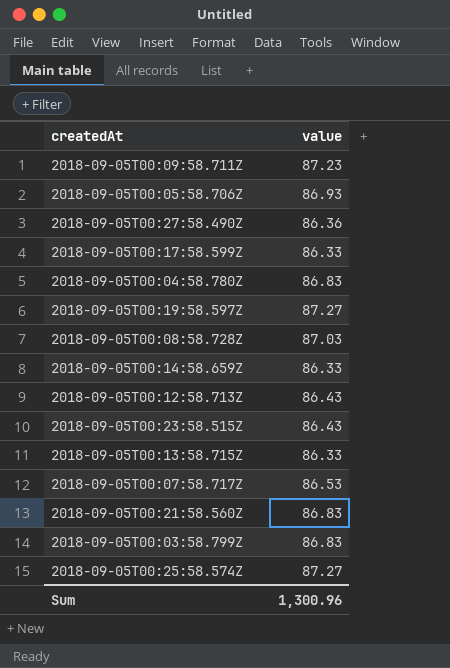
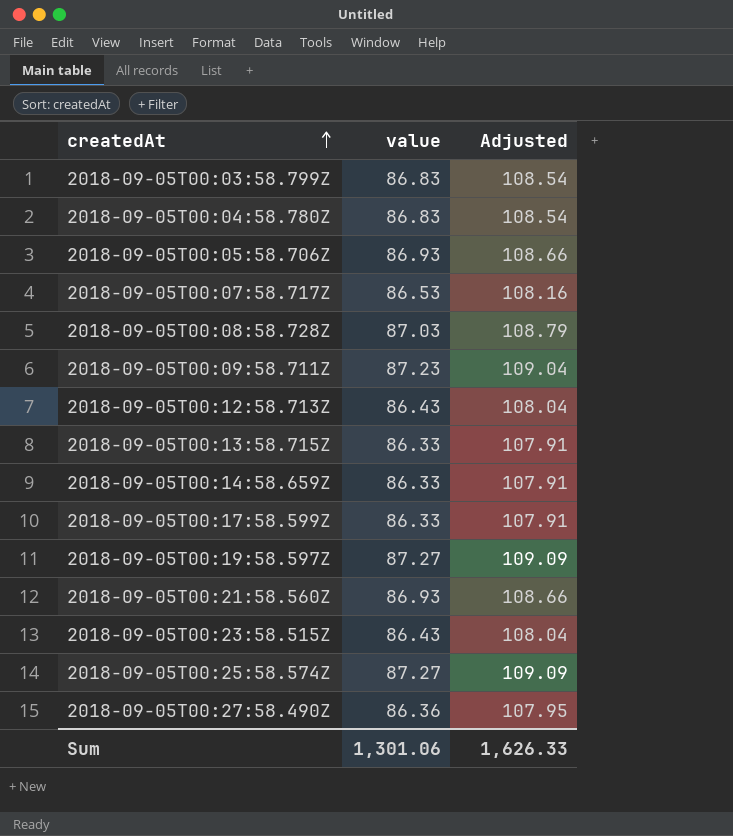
row order: none -> createdAt ascending
column Adjusted | formula: none -> [value] * 1.25
2018-09-05T00:21:58.560Z | value: 86.83 -> 86.93
Sum | value: 1,300.96 -> 1,301.06

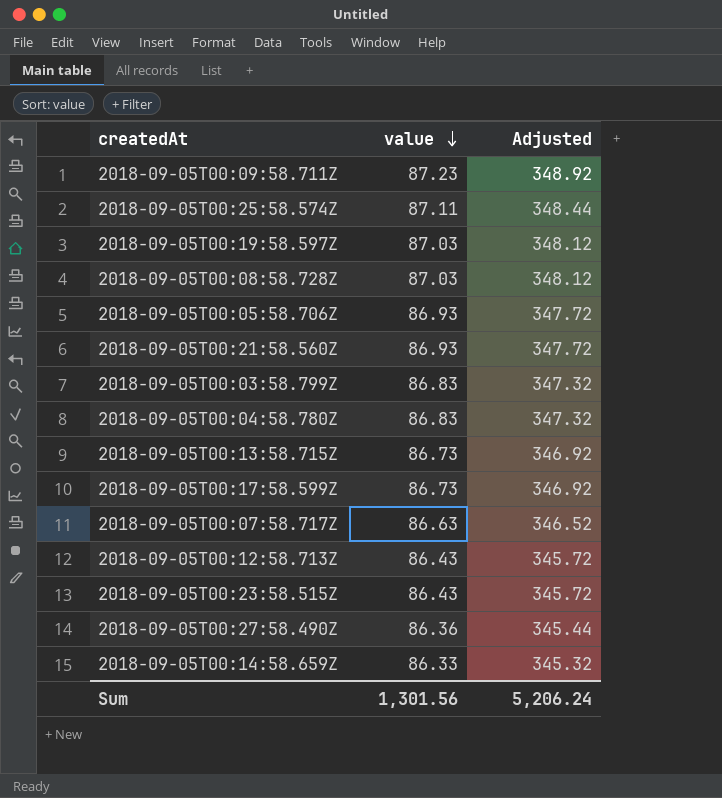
row order: createdAt ascending -> value descending
column Adjusted | formula: [value] * 1.25 -> [value] * 4
2018-09-05T00:25:58.574Z | value: 87.27 -> 87.11
2018-09-05T00:19:58.597Z | value: 87.27 -> 87.03
2018-09-05T00:13:58.715Z | value: 86.33 -> 86.73
2018-09-05T00:17:58.599Z | value: 86.33 -> 86.73
2018-09-05T00:07:58.717Z | value: 86.53 -> 86.63
Sum | value: 1,301.06 -> 1,301.56
Sum | Adjusted: 1,626.33 -> 5,206.24

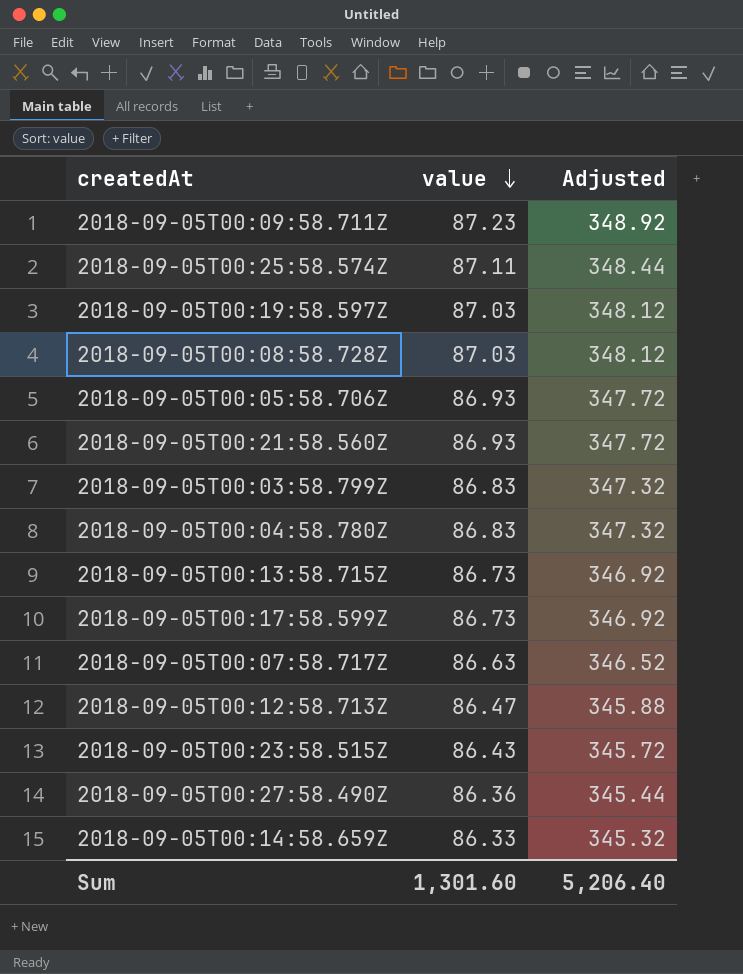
2018-09-05T00:12:58.713Z | value: 86.43 -> 86.47
2018-09-05T00:12:58.713Z | Adjusted: 345.72 -> 345.88
Sum | value: 1,301.56 -> 1,301.60
Sum | Adjusted: 5,206.24 -> 5,206.40

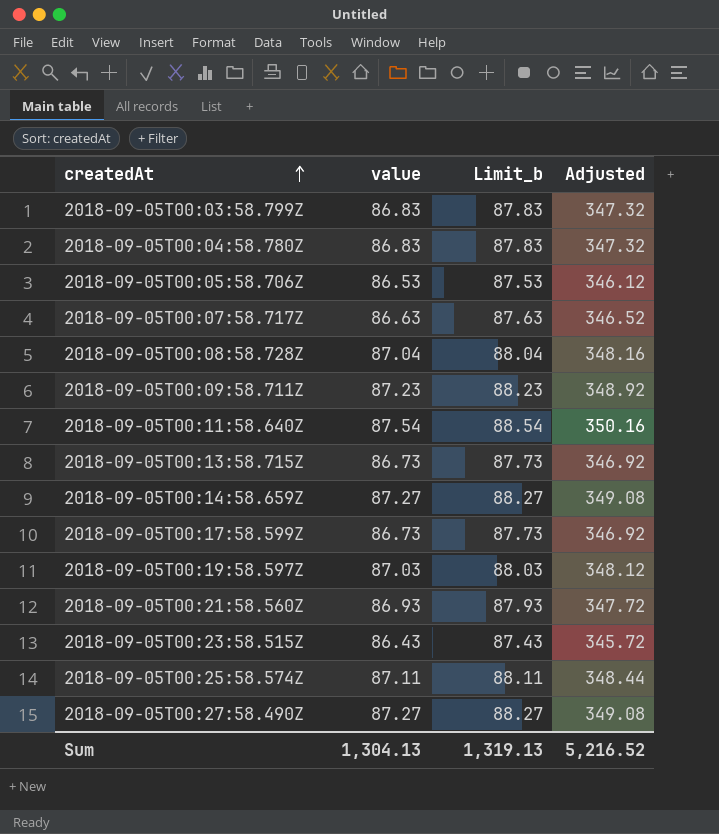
row order: value descending -> createdAt ascending
column Limit_b | formula: none -> [value] + 1
row 2018-09-05T00:12:58.713Z: 86.47 | 345.88 -> none
2018-09-05T00:05:58.706Z | value: 86.93 -> 86.53
2018-09-05T00:05:58.706Z | Adjusted: 347.72 -> 346.12
2018-09-05T00:08:58.728Z | value: 87.03 -> 87.04
2018-09-05T00:08:58.728Z | Adjusted: 348.12 -> 348.16
row 2018-09-05T00:11:58.640Z: none -> 87.54 | 88.54 | 350.16
2018-09-05T00:14:58.659Z | value: 86.33 -> 87.27
2018-09-05T00:14:58.659Z | Adjusted: 345.32 -> 349.08
2018-09-05T00:27:58.490Z | value: 86.36 -> 87.27
2018-09-05T00:27:58.490Z | Adjusted: 345.44 -> 349.08
Sum | value: 1,301.60 -> 1,304.13
Sum | Adjusted: 5,206.40 -> 5,216.52

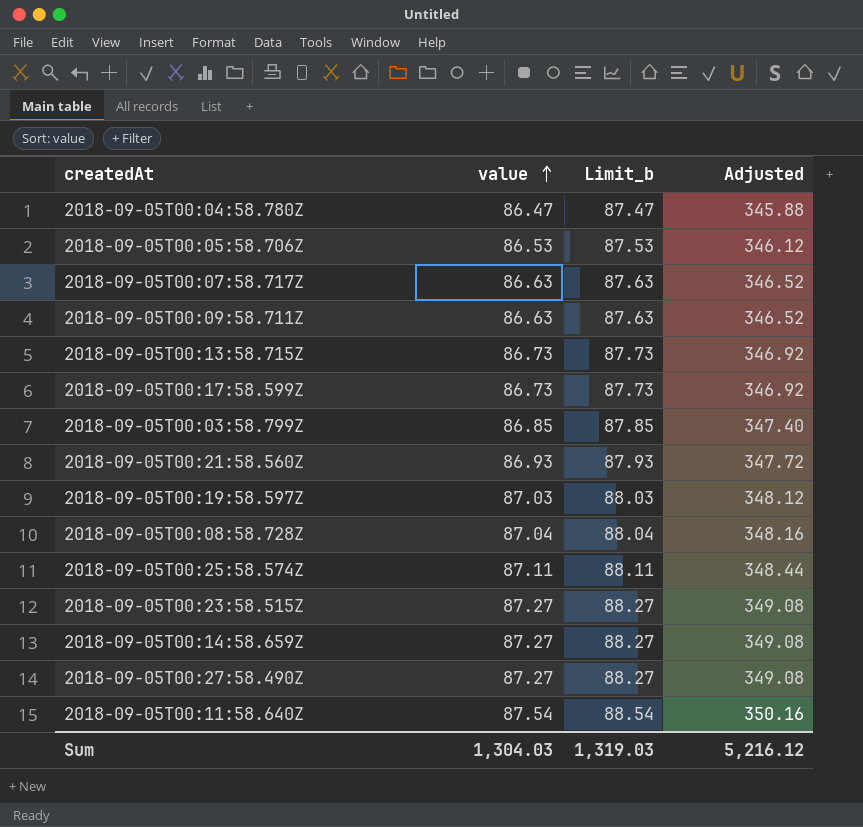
row order: createdAt ascending -> value ascending
2018-09-05T00:04:58.780Z | value: 86.83 -> 86.47
2018-09-05T00:04:58.780Z | Limit_b: 87.83 -> 87.47
2018-09-05T00:04:58.780Z | Adjusted: 347.32 -> 345.88
2018-09-05T00:09:58.711Z | value: 87.23 -> 86.63
2018-09-05T00:09:58.711Z | Limit_b: 88.23 -> 87.63
2018-09-05T00:09:58.711Z | Adjusted: 348.92 -> 346.52
2018-09-05T00:03:58.799Z | value: 86.83 -> 86.85
2018-09-05T00:03:58.799Z | Limit_b: 87.83 -> 87.85
2018-09-05T00:03:58.799Z | Adjusted: 347.32 -> 347.40
2018-09-05T00:23:58.515Z | value: 86.43 -> 87.27
2018-09-05T00:23:58.515Z | Limit_b: 87.43 -> 88.27
2018-09-05T00:23:58.515Z | Adjusted: 345.72 -> 349.08
Sum | value: 1,304.13 -> 1,304.03
Sum | Limit_b: 1,319.13 -> 1,319.03
Sum | Adjusted: 5,216.52 -> 5,216.12

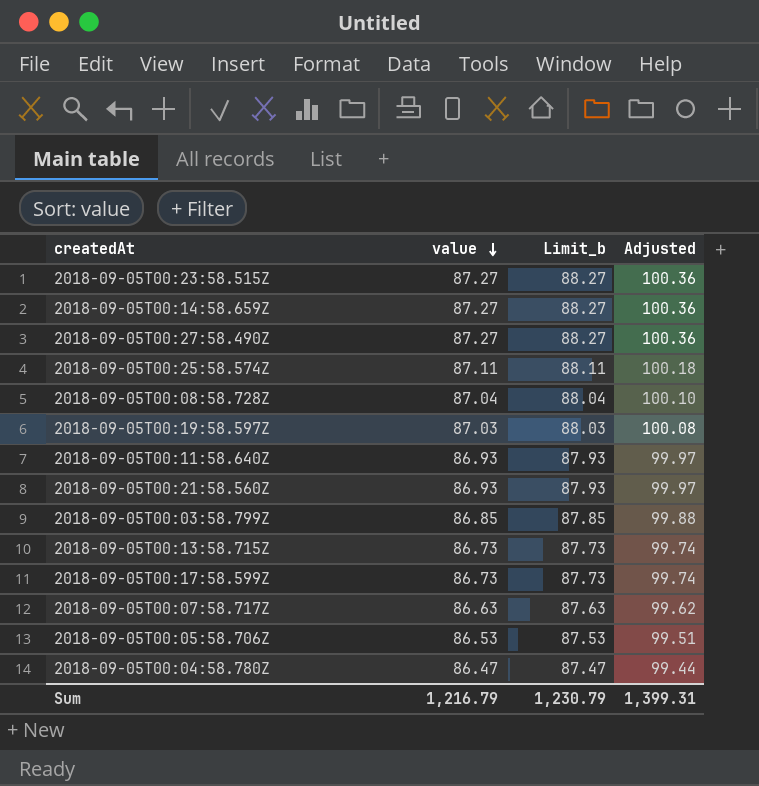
row order: value ascending -> value descending
column Adjusted | formula: [value] * 4 -> [value] * 1.15
row 2018-09-05T00:09:58.711Z: 86.63 | 87.63 | 346.52 -> none
2018-09-05T00:11:58.640Z | value: 87.54 -> 86.93
2018-09-05T00:11:58.640Z | Limit_b: 88.54 -> 87.93
Sum | value: 1,304.03 -> 1,216.79
Sum | Limit_b: 1,319.03 -> 1,230.79
Sum | Adjusted: 5,216.12 -> 1,399.31

